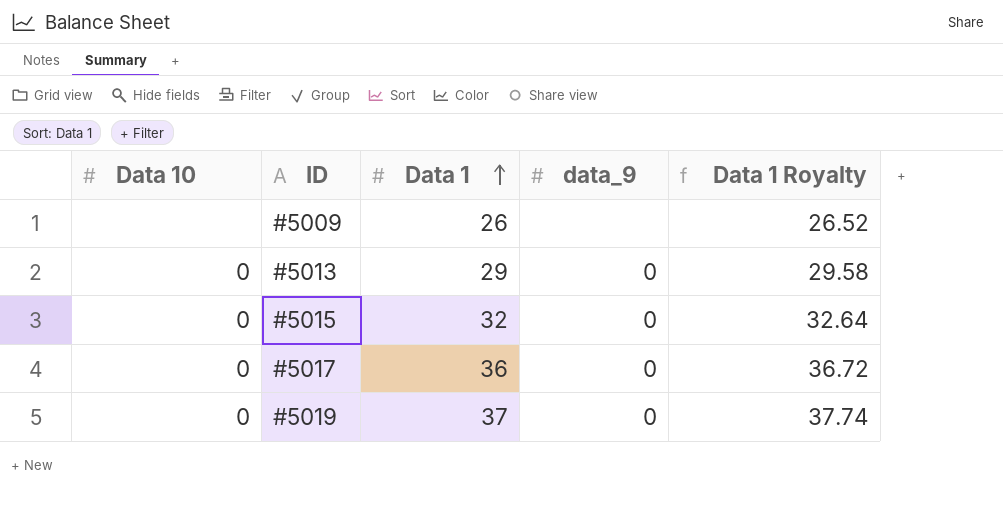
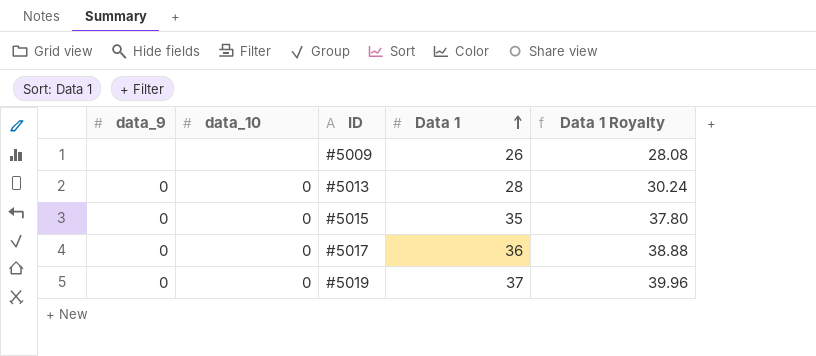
column data_9 | position: 4 -> 1
column name: Data 10 -> data_10
column Data 1 Royalty | formula: [Data 1] * 1.02 -> [Data 1] * 1.08
#5013 | Data 1: 29 -> 28
#5015 | Data 1: 32 -> 35

